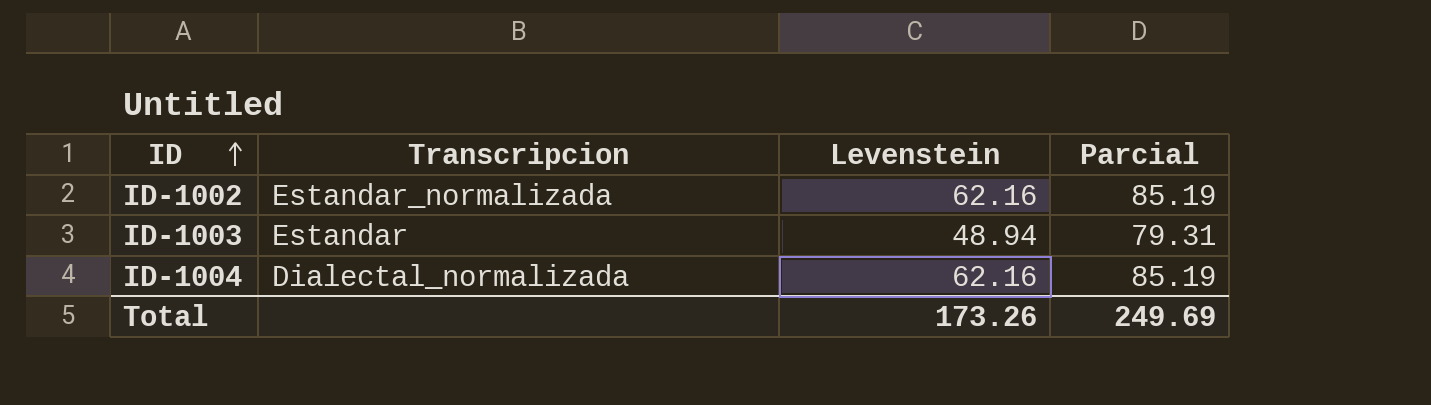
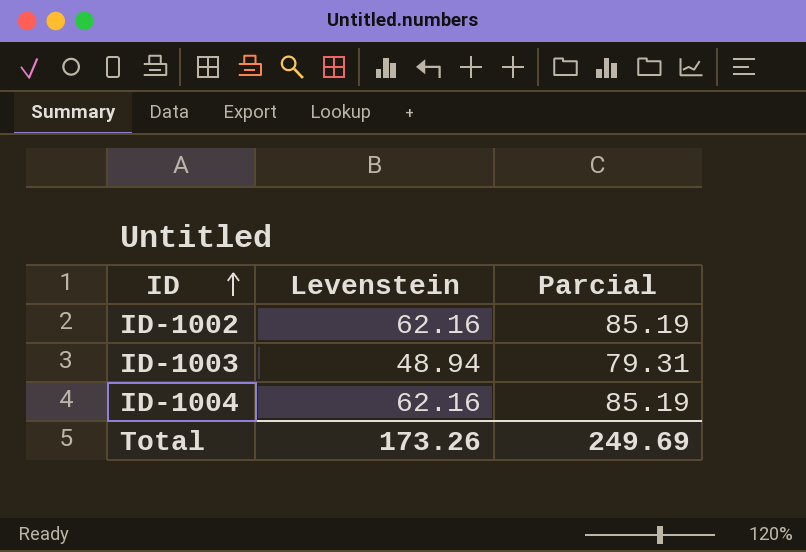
column Transcripcion | position: 2 -> none

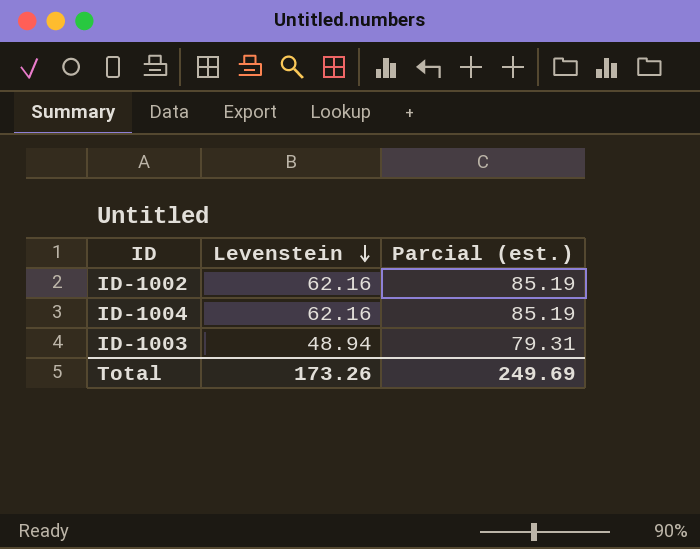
row order: ID ascending -> Levenstein descending
column name: Parcial -> Parcial (est.)

